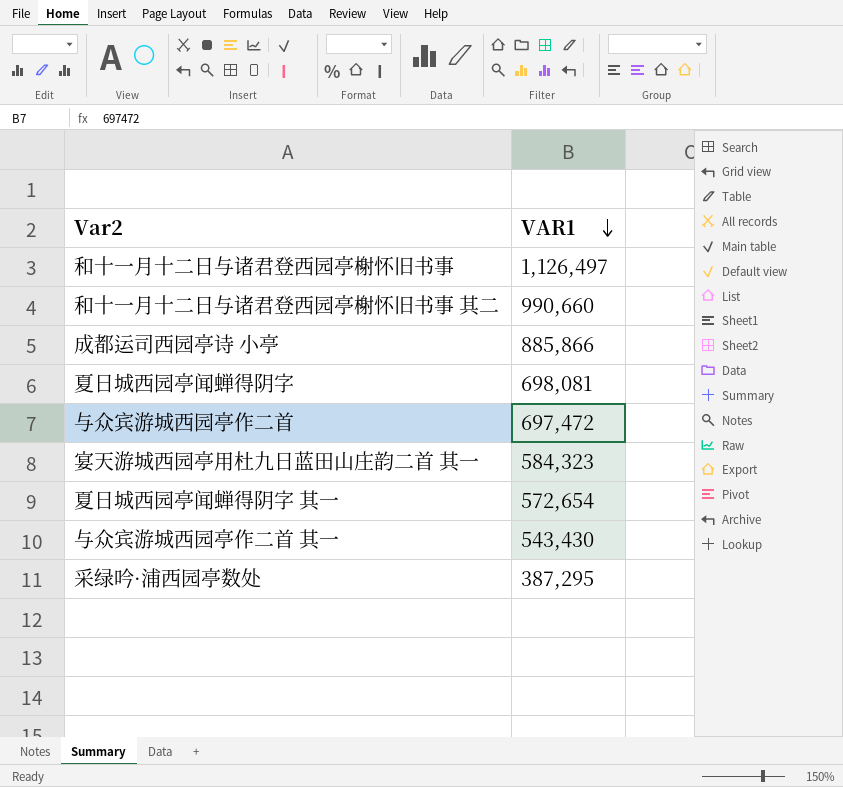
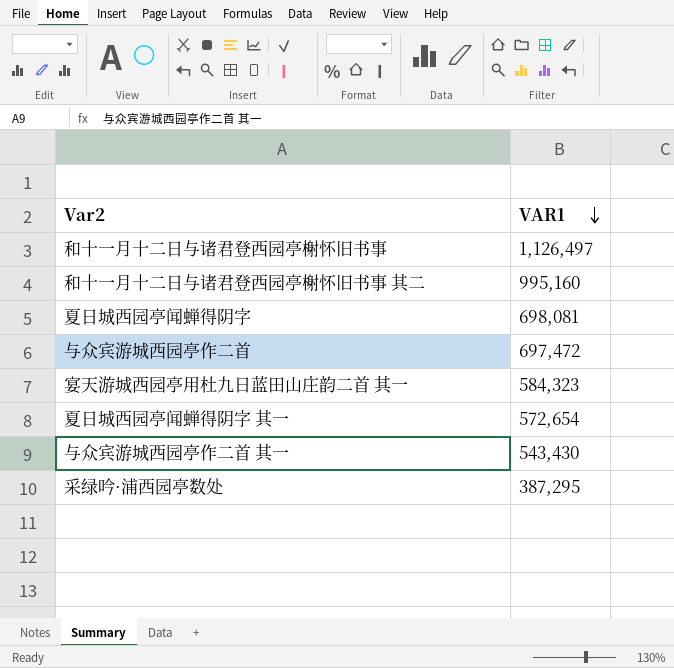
row 成都运司西园亭诗 小亭: 885,866 -> none
和十一月十二日与诸君登西园亭榭怀旧书事 其二 | VAR1: 990,660 -> 995,160

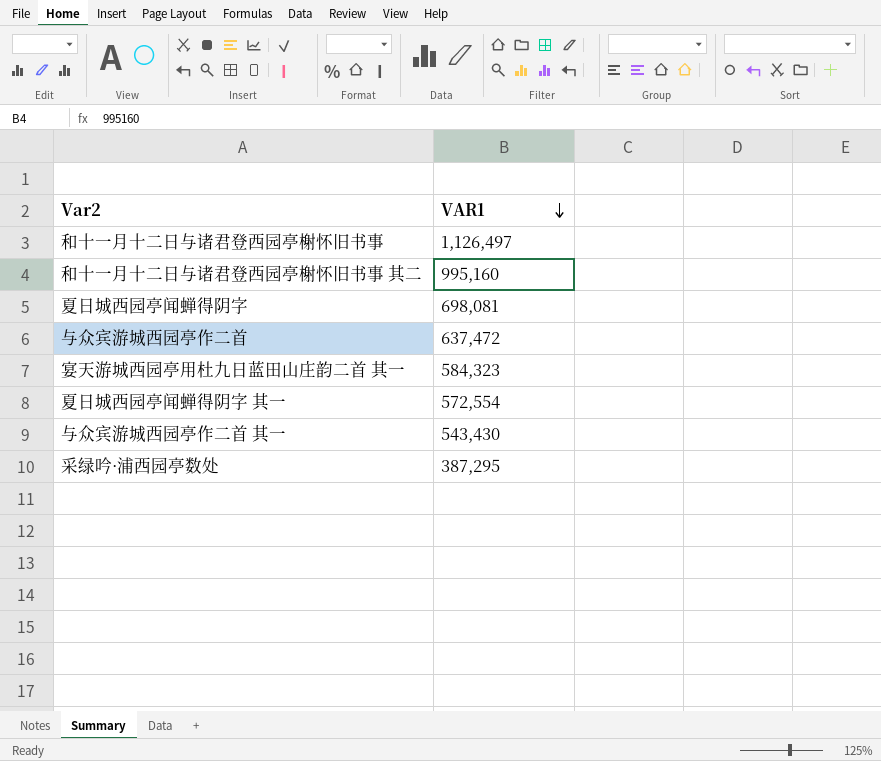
与众宾游城西园亭作二首 | VAR1: 697,472 -> 637,472
夏日城西园亭闻蝉得阴字 其一 | VAR1: 572,654 -> 572,554

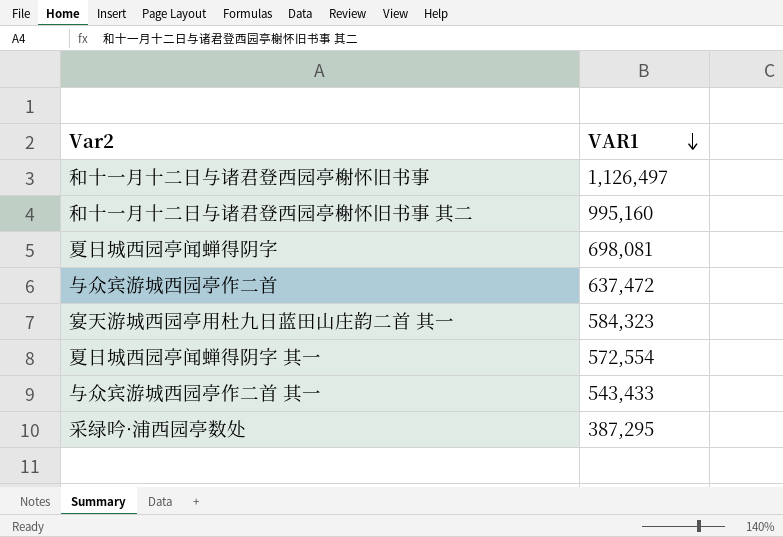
与众宾游城西园亭作二首 其一 | VAR1: 543,430 -> 543,433

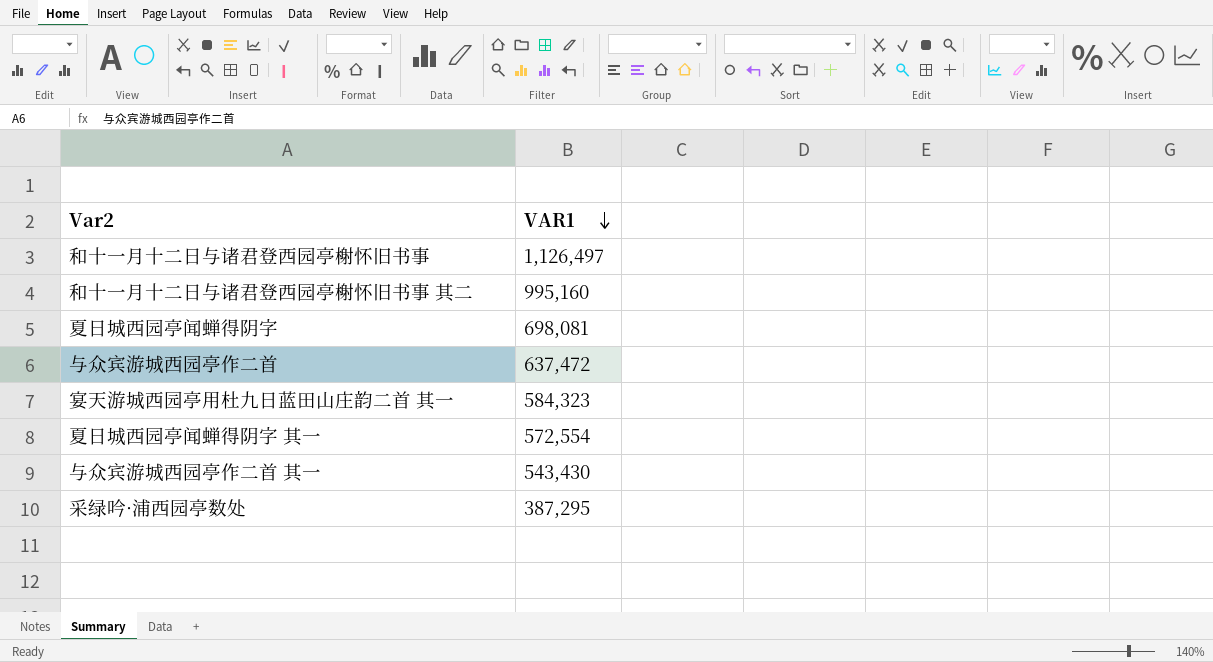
与众宾游城西园亭作二首 其一 | VAR1: 543,433 -> 543,430

